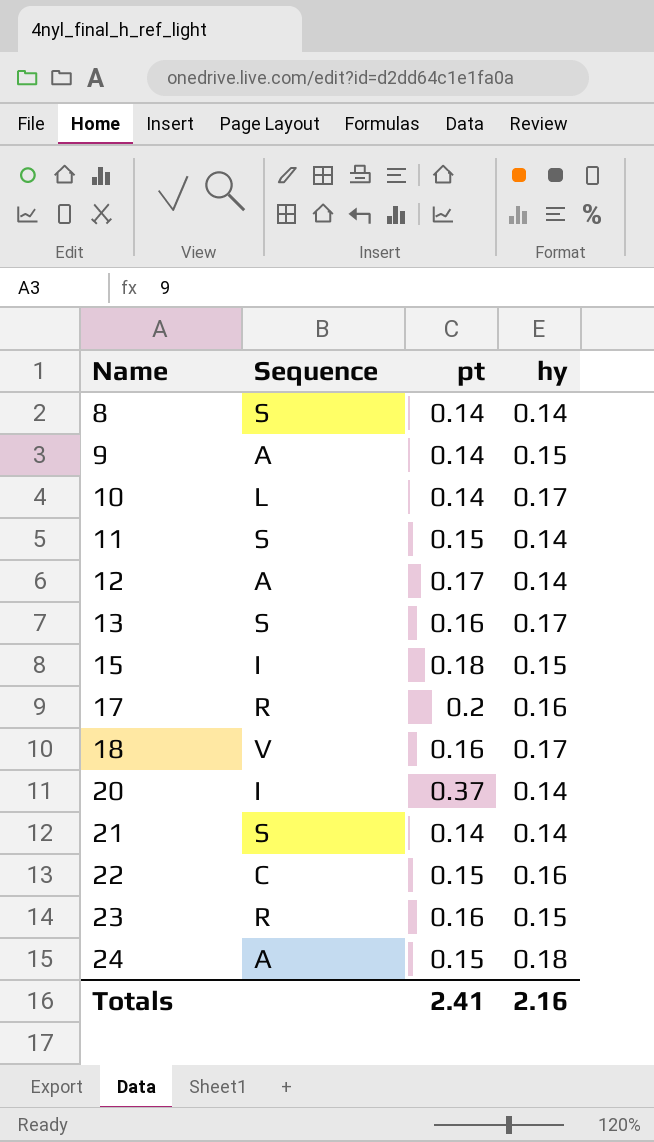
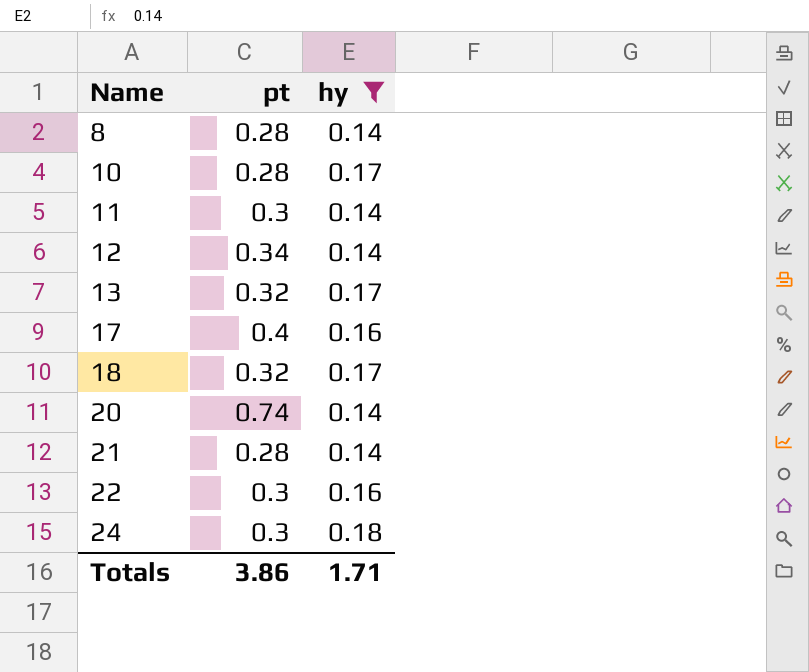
filter: none -> hy != 0.15
column Sequence | position: 2 -> none
8 | pt: 0.14 -> 0.28
10 | pt: 0.14 -> 0.28
11 | pt: 0.15 -> 0.3
12 | pt: 0.17 -> 0.34
13 | pt: 0.16 -> 0.32
17 | pt: 0.2 -> 0.4
18 | pt: 0.16 -> 0.32
20 | pt: 0.37 -> 0.74
21 | pt: 0.14 -> 0.28
22 | pt: 0.15 -> 0.3
24 | pt: 0.15 -> 0.3
Totals | pt: 2.41 -> 3.86
Totals | hy: 2.16 -> 1.71

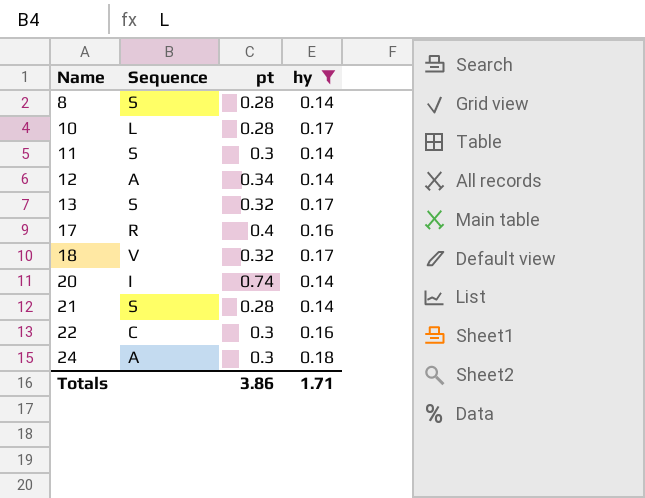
column Sequence | position: none -> 2

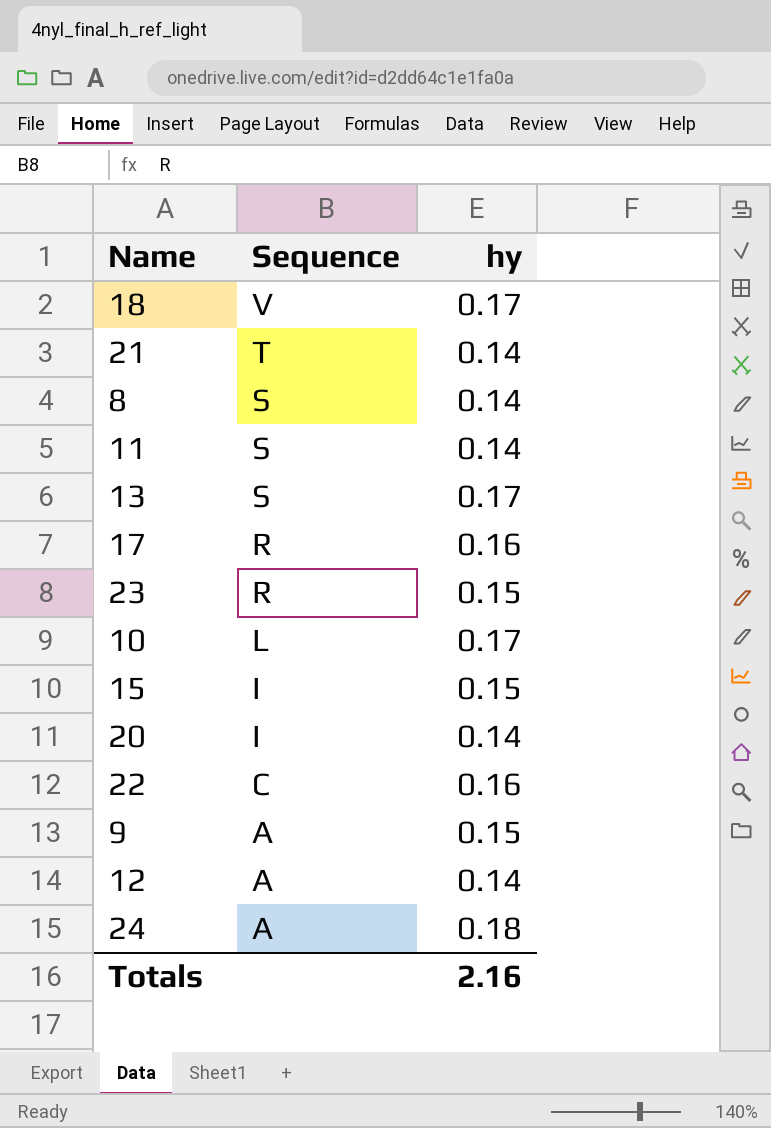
filter: hy != 0.15 -> none
row order: Name ascending -> Sequence descending
column pt | position: 3 -> none
21 | Sequence: S -> T
Totals | hy: 1.71 -> 2.16

